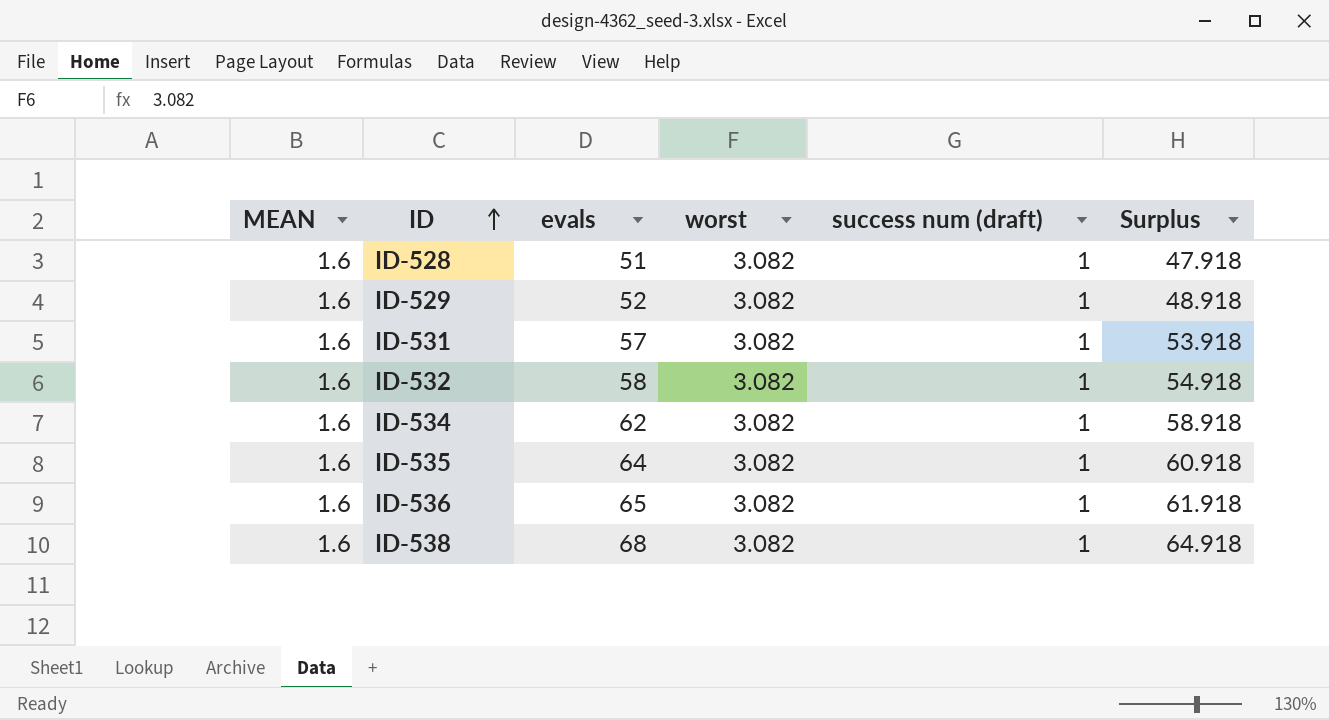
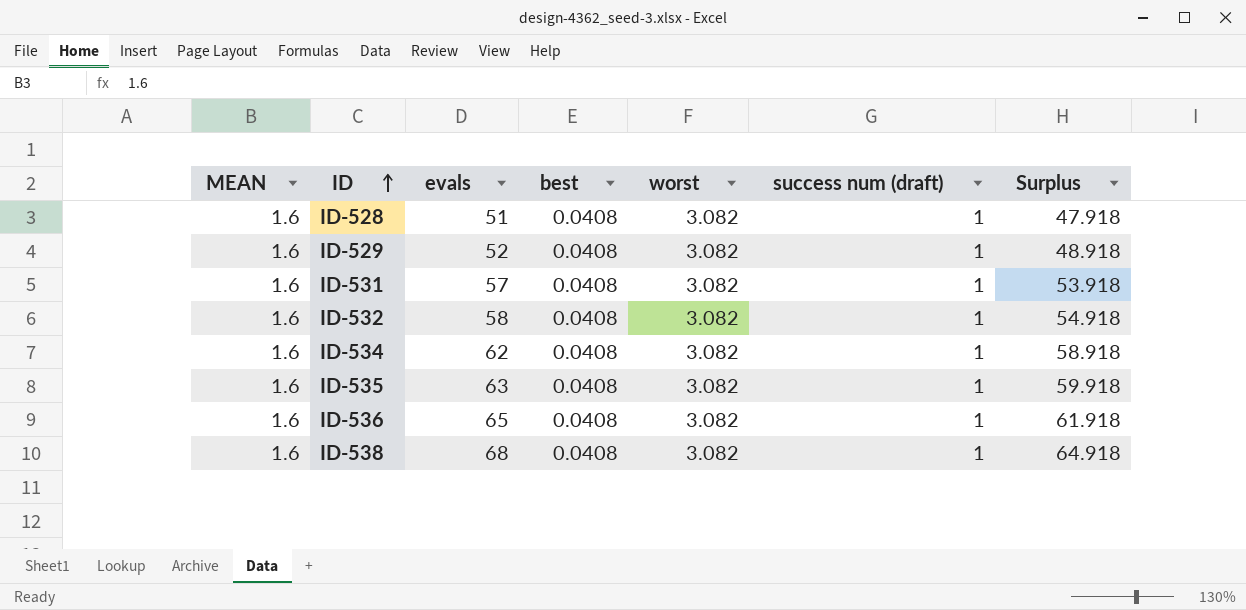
column best | position: none -> 4
ID-535 | evals: 64 -> 63
ID-535 | Surplus: 60.918 -> 59.918

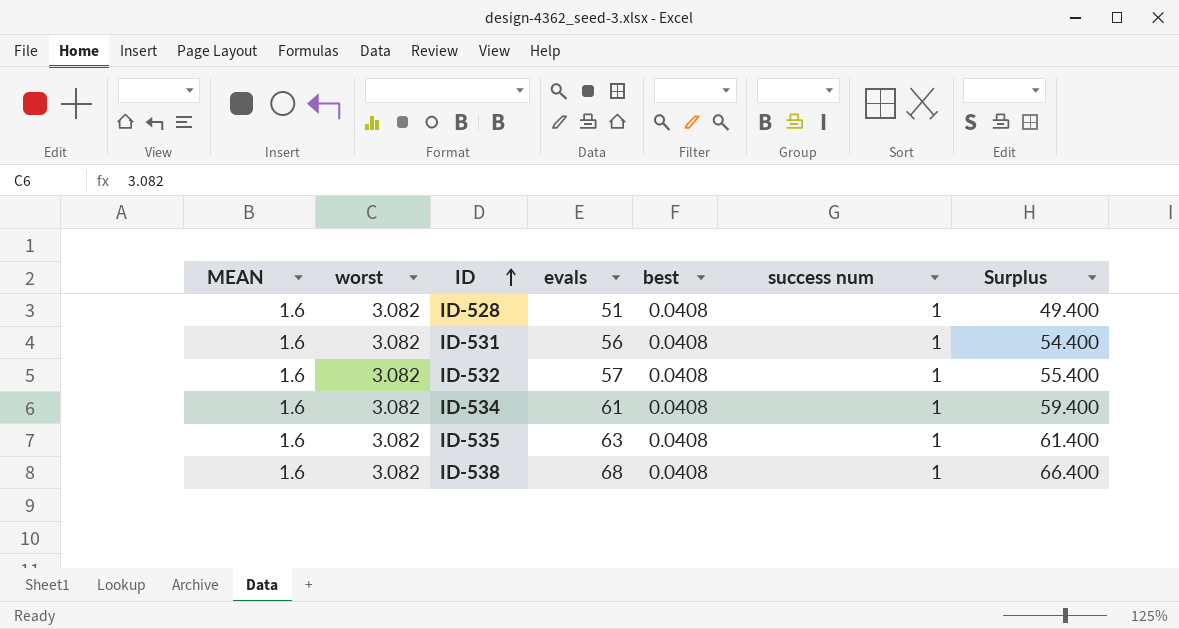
column worst | position: 5 -> 2
column name: success num (draft) -> success num
column Surplus | formula: [evals] - [worst] -> [evals] - [MEAN]
row ID-529: 1.6 | 52 | 0.0408 | 3.082 | 1 | 48.918 -> none
row ID-536: 1.6 | 65 | 0.0408 | 3.082 | 1 | 61.918 -> none
ID-531 | evals: 57 -> 56
ID-532 | evals: 58 -> 57
ID-534 | evals: 62 -> 61

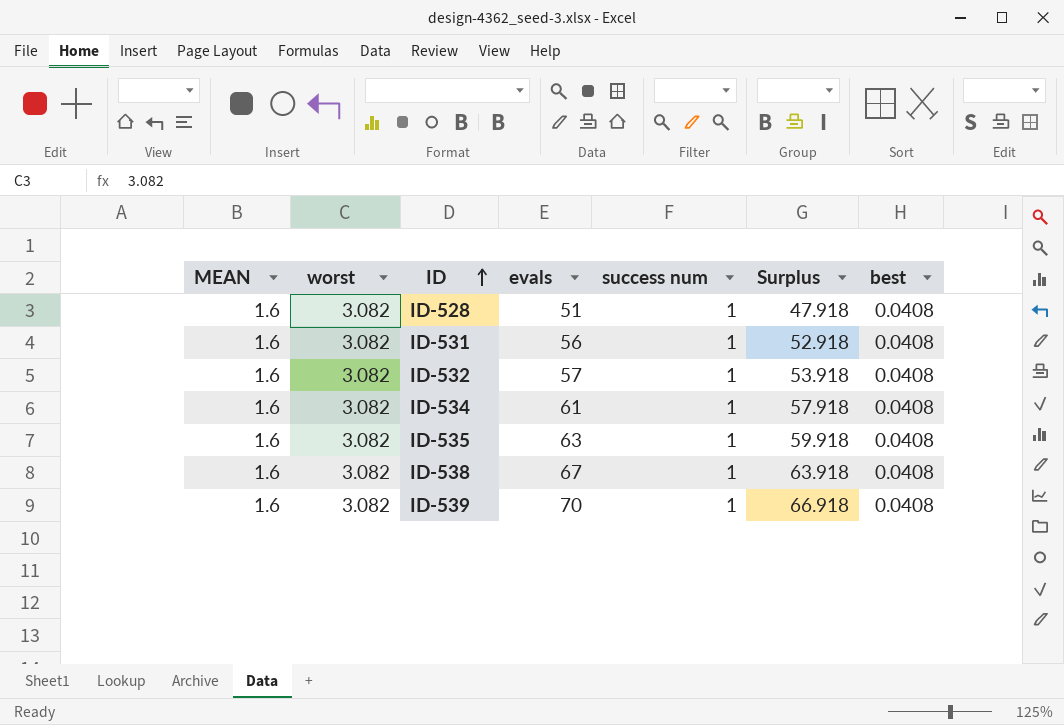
column Surplus | formula: [evals] - [MEAN] -> [evals] - [worst]
column best | position: 5 -> 7
ID-538 | evals: 68 -> 67
row ID-539: none -> 1.6 | 3.082 | 70 | 1 | 66.918 | 0.0408

